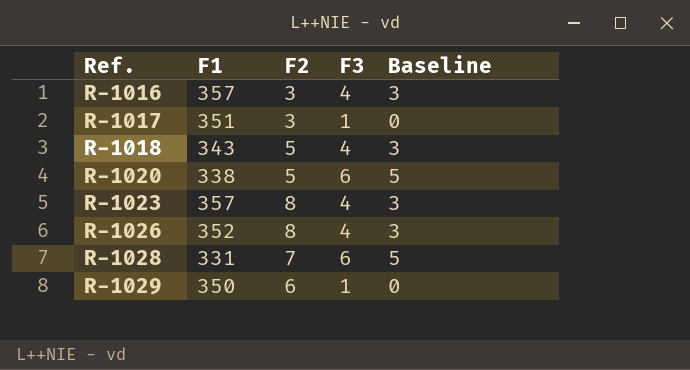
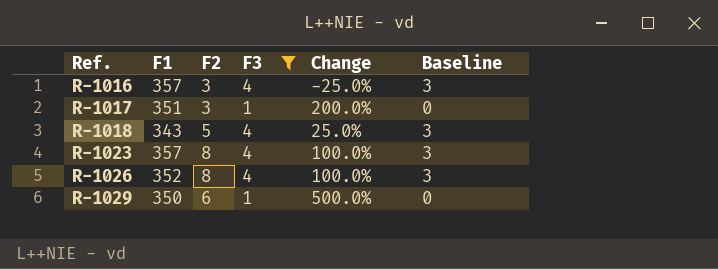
filter: none -> F3 != 6
column Change | formula: none -> ([F2] - [F3]) / [F3]

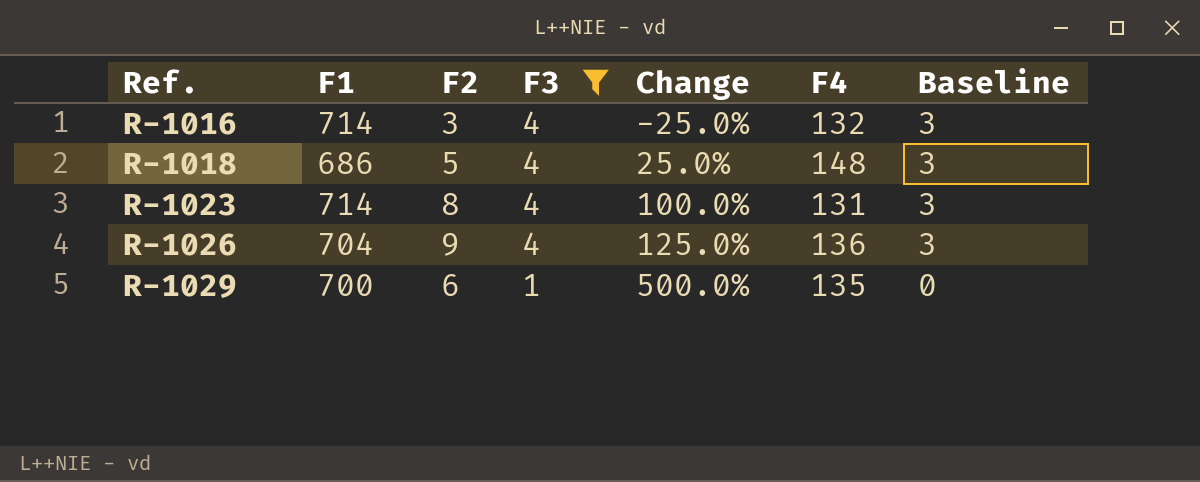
column F4 | position: none -> 6
row R-1017: 351 | 3 | 1 | 200.0% | 0 -> none
R-1016 | F1: 357 -> 714
R-1018 | F1: 343 -> 686
R-1023 | F1: 357 -> 714
R-1026 | F1: 352 -> 704
R-1026 | F2: 8 -> 9
R-1026 | Change: 100.0% -> 125.0%
R-1029 | F1: 350 -> 700

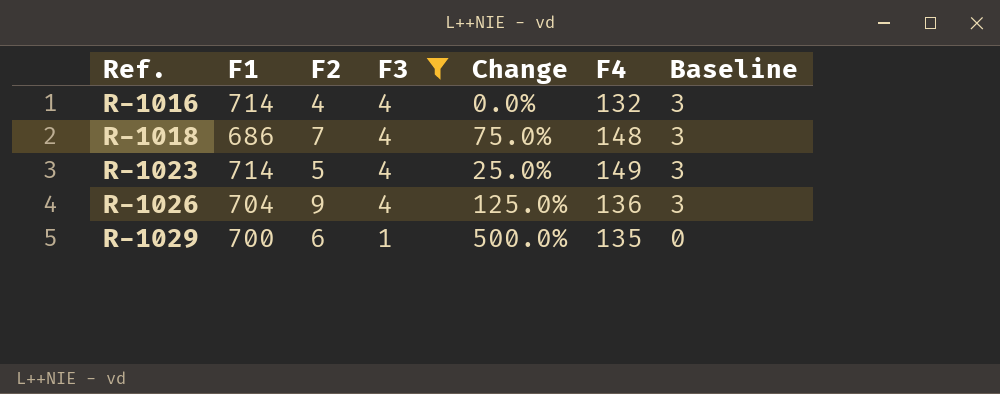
R-1016 | F2: 3 -> 4
R-1016 | Change: -25.0% -> 0.0%
R-1018 | F2: 5 -> 7
R-1018 | Change: 25.0% -> 75.0%
R-1023 | F2: 8 -> 5
R-1023 | Change: 100.0% -> 25.0%
R-1023 | F4: 131 -> 149

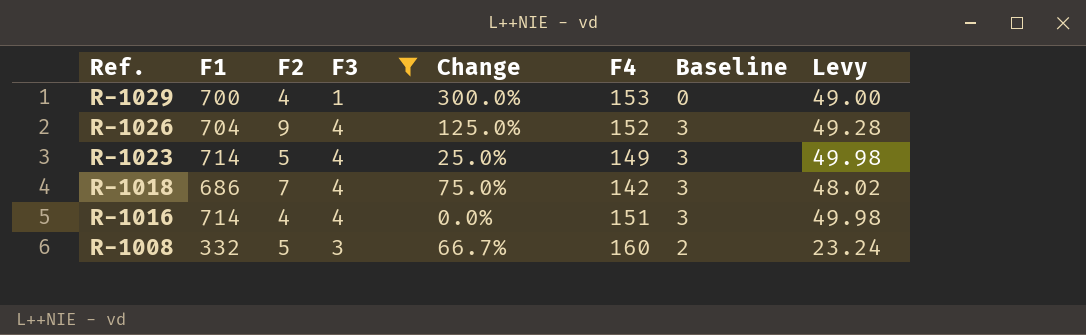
row order: Ref. ascending -> Ref. descending
column Levy | formula: none -> [F1] * 0.07
R-1029 | F2: 6 -> 4
R-1029 | Change: 500.0% -> 300.0%
R-1029 | F4: 135 -> 153
R-1026 | F4: 136 -> 152
R-1018 | F4: 148 -> 142
R-1016 | F4: 132 -> 151
row R-1008: none -> 332 | 5 | 3 | 66.7% | 160 | 2 | 23.24

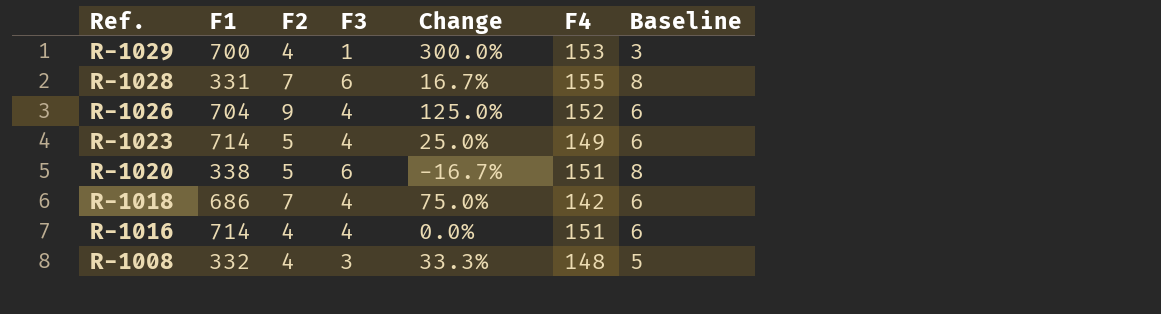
filter: F3 != 6 -> none
column Levy | formula: [F1] * 0.07 -> none
column Baseline | formula: [F3] - 1 -> [F3] + 2
R-1008 | F2: 5 -> 4
R-1008 | Change: 66.7% -> 33.3%
R-1008 | F4: 160 -> 148

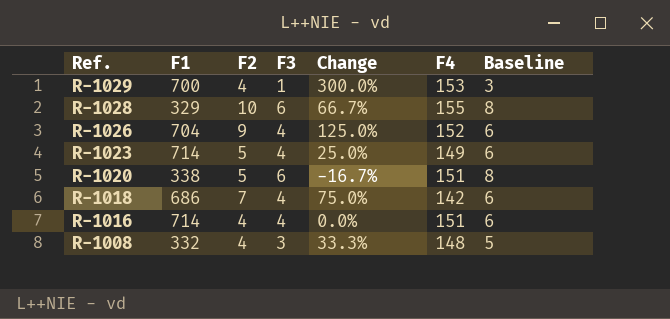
R-1028 | F1: 331 -> 329
R-1028 | F2: 7 -> 10
R-1028 | Change: 16.7% -> 66.7%

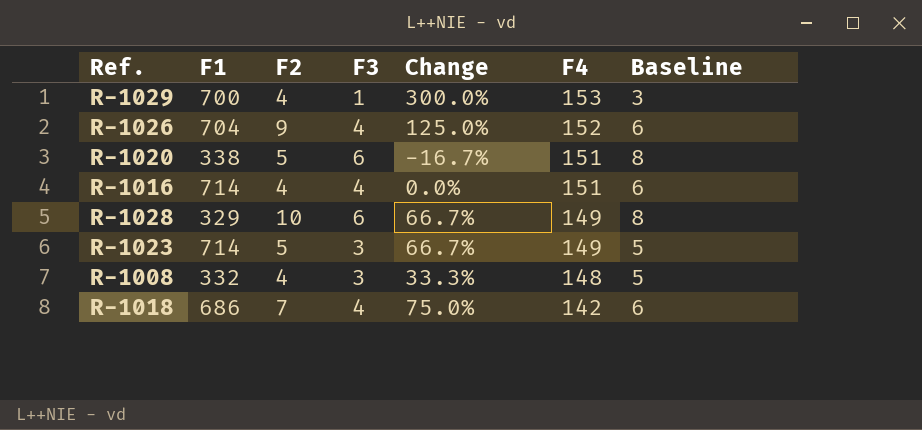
row order: Ref. descending -> F4 descending
R-1028 | F4: 155 -> 149
R-1023 | F3: 4 -> 3
R-1023 | Change: 25.0% -> 66.7%
R-1023 | Baseline: 6 -> 5

